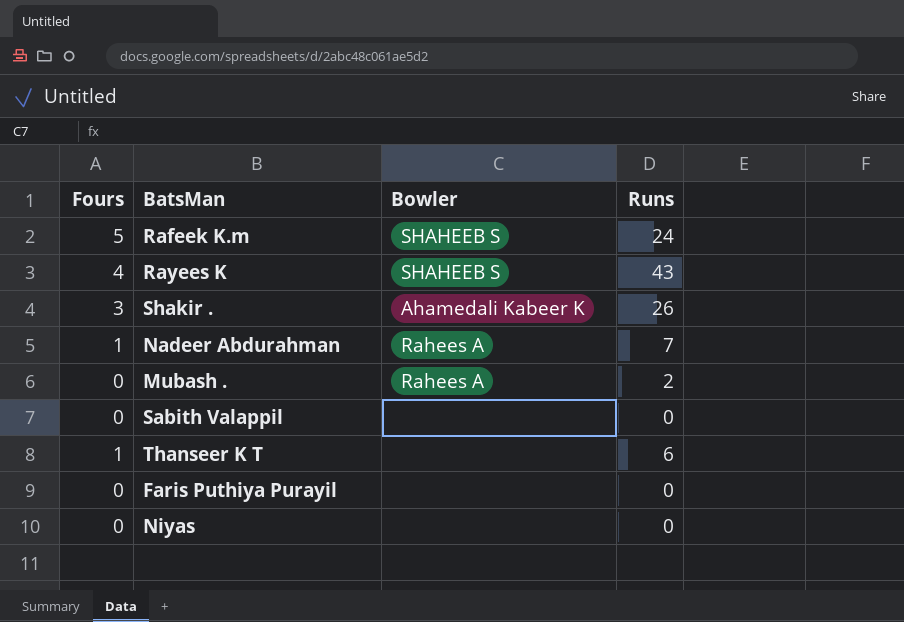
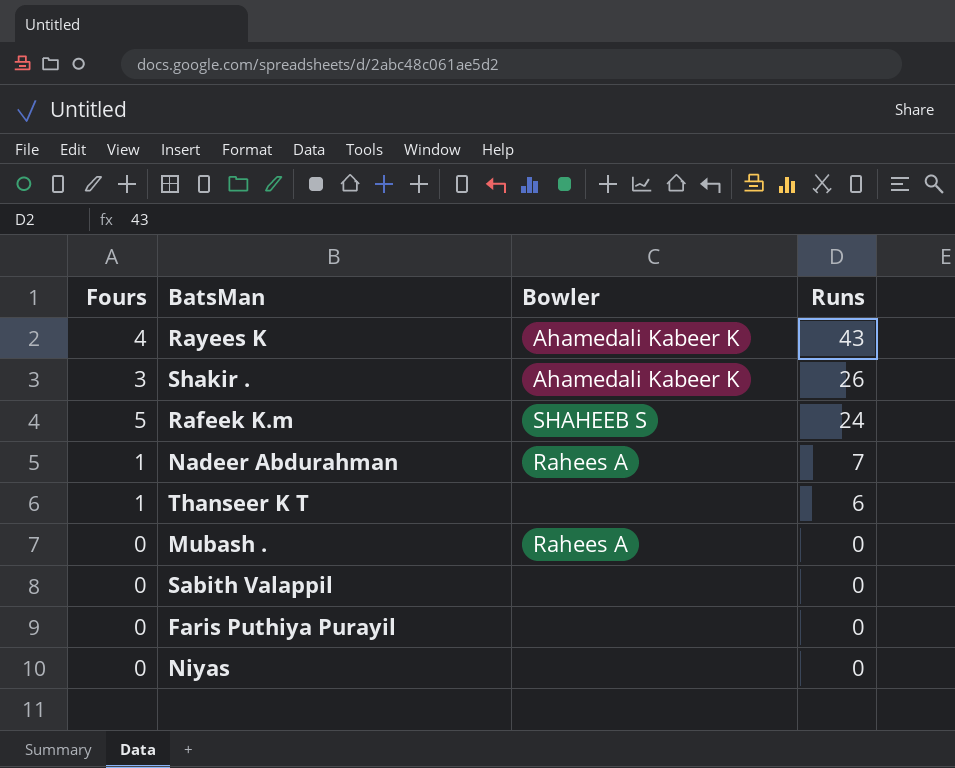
row order: none -> Runs descending
Rayees K | Bowler: SHAHEEB S -> Ahamedali Kabeer K
Mubash . | Runs: 2 -> 0

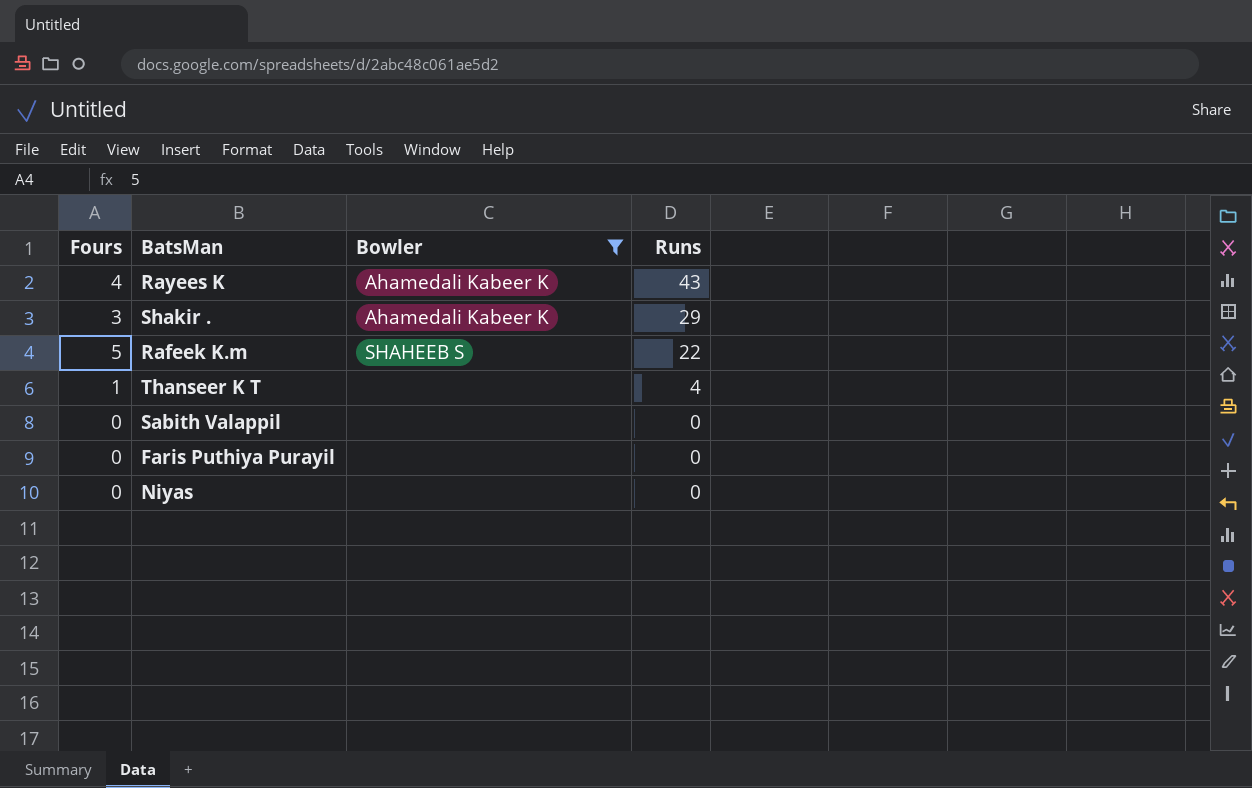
filter: none -> Bowler != Rahees A
Shakir . | Runs: 26 -> 29
Rafeek K.m | Runs: 24 -> 22
Thanseer K T | Runs: 6 -> 4

